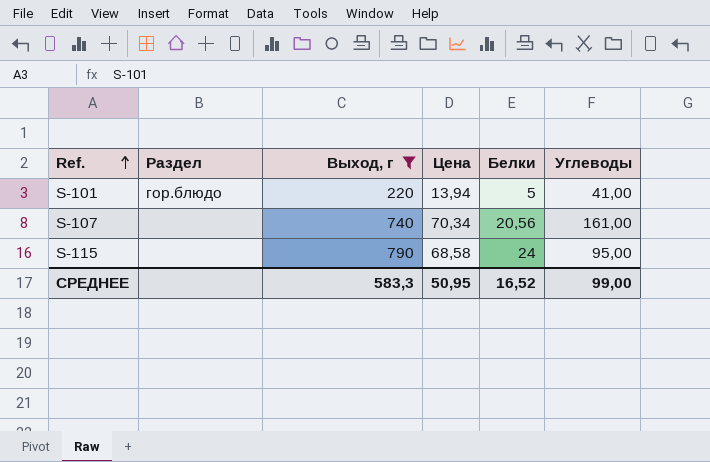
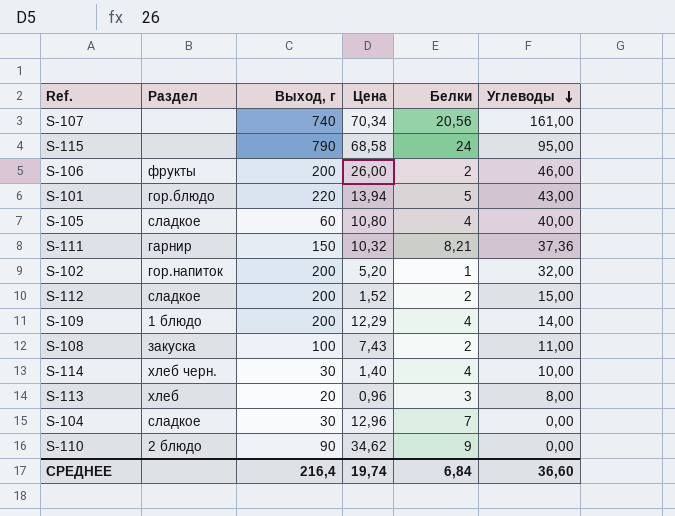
filter: Выход, г >= 220 -> none
row order: Ref. ascending -> Углеводы descending
S-101 | Углеводы: 41,00 -> 43,00
СРЕДНЕЕ | Выход, г: 583,3 -> 216,4
СРЕДНЕЕ | Цена: 50,95 -> 19,74
СРЕДНЕЕ | Белки: 16,52 -> 6,84
СРЕДНЕЕ | Углеводы: 99,00 -> 36,60

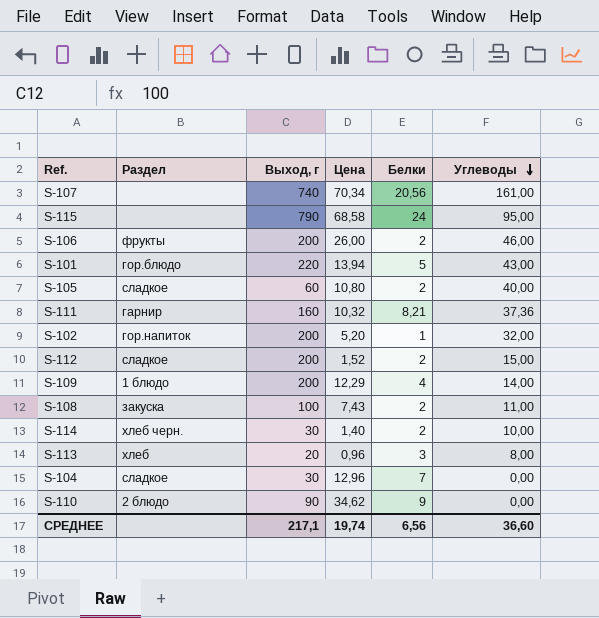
S-105 | Белки: 4 -> 2
S-111 | Выход, г: 150 -> 160
S-114 | Белки: 4 -> 2
СРЕДНЕЕ | Выход, г: 216,4 -> 217,1
СРЕДНЕЕ | Белки: 6,84 -> 6,56

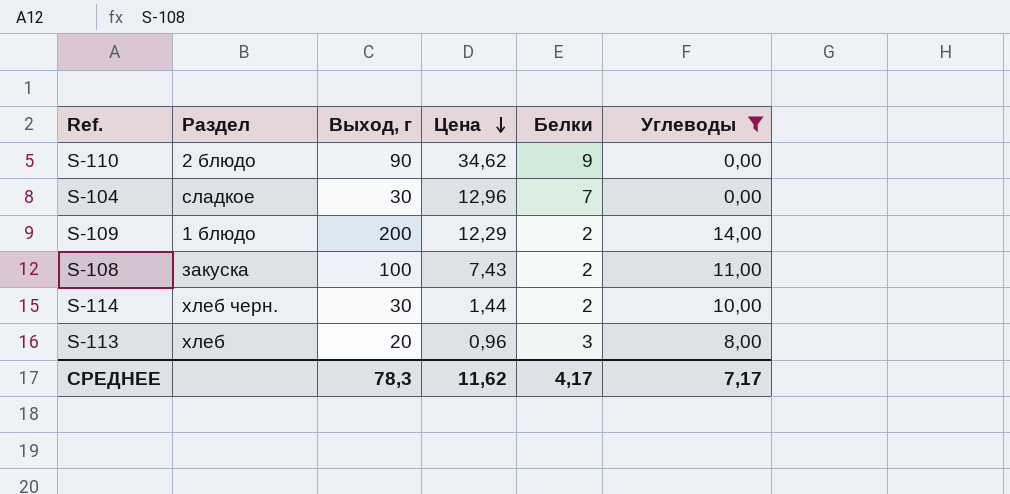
filter: none -> Углеводы <= 14,00
row order: Углеводы descending -> Цена descending
S-109 | Белки: 4 -> 2
S-114 | Цена: 1,40 -> 1,44
СРЕДНЕЕ | Выход, г: 217,1 -> 78,3
СРЕДНЕЕ | Цена: 19,74 -> 11,62
СРЕДНЕЕ | Белки: 6,56 -> 4,17
СРЕДНЕЕ | Углеводы: 36,60 -> 7,17

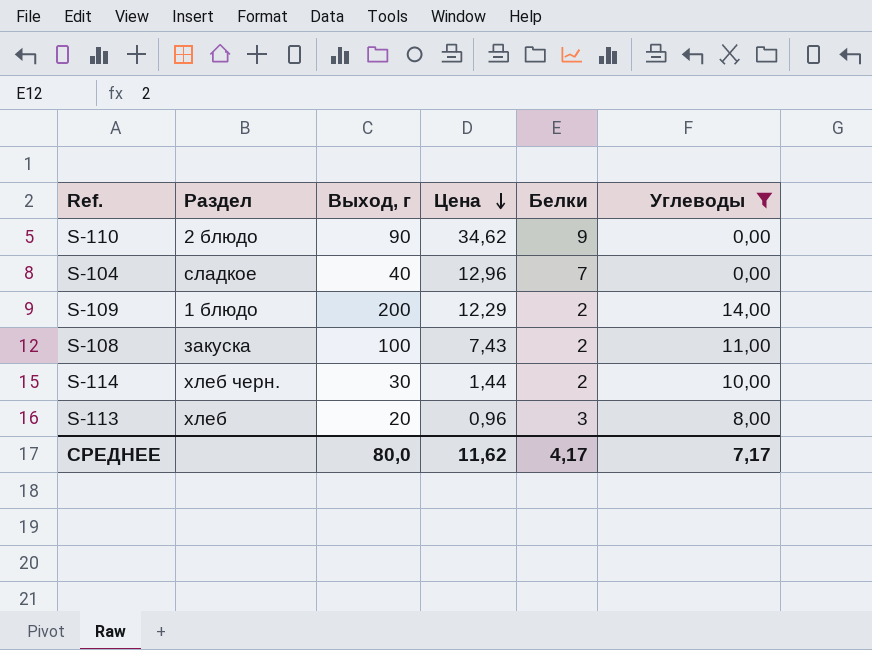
S-104 | Выход, г: 30 -> 40
СРЕДНЕЕ | Выход, г: 78,3 -> 80,0

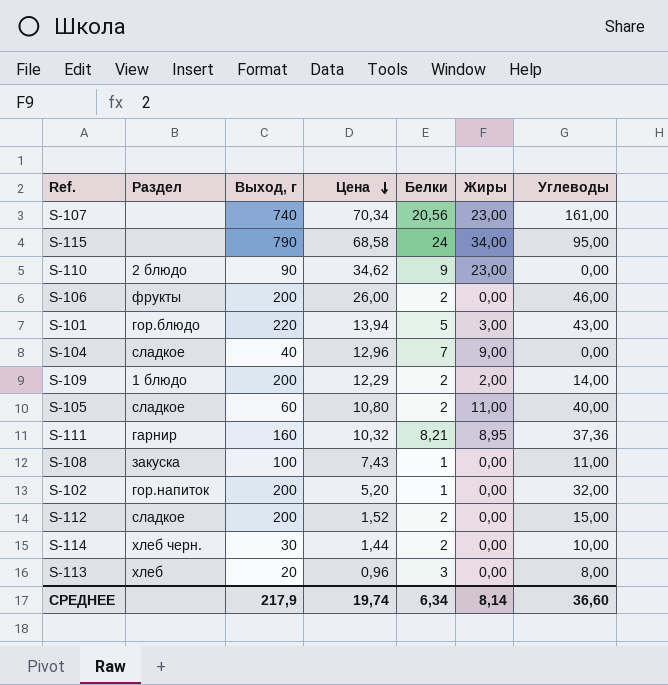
filter: Углеводы <= 14,00 -> none
column Жиры | position: none -> 6
S-108 | Белки: 2 -> 1
СРЕДНЕЕ | Выход, г: 80,0 -> 217,9
СРЕДНЕЕ | Цена: 11,62 -> 19,74
СРЕДНЕЕ | Белки: 4,17 -> 6,34
СРЕДНЕЕ | Углеводы: 7,17 -> 36,60

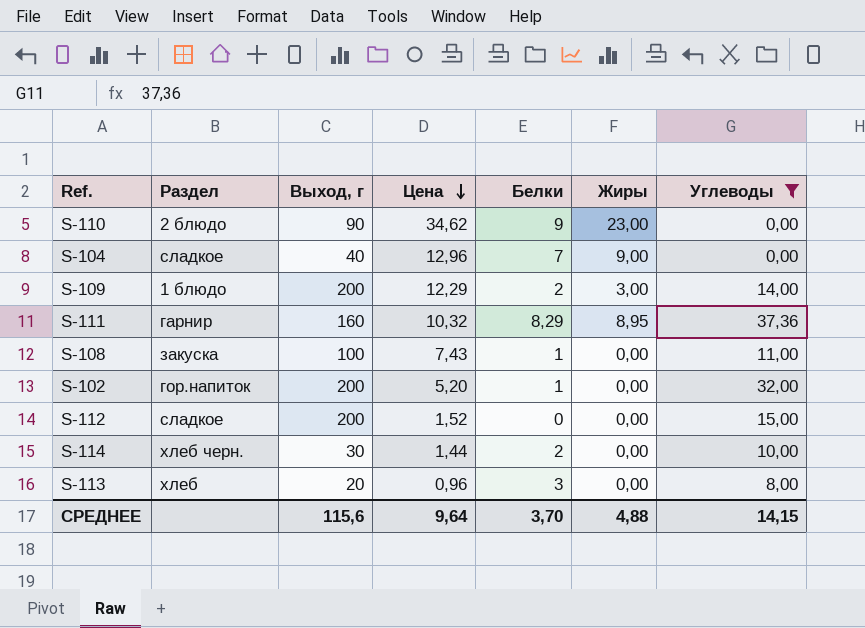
filter: none -> Углеводы <= 37,36
S-109 | Жиры: 2,00 -> 3,00
S-111 | Белки: 8,21 -> 8,29
S-112 | Белки: 2 -> 0
СРЕДНЕЕ | Выход, г: 217,9 -> 115,6
СРЕДНЕЕ | Цена: 19,74 -> 9,64
СРЕДНЕЕ | Белки: 6,34 -> 3,70
СРЕДНЕЕ | Жиры: 8,14 -> 4,88
СРЕДНЕЕ | Углеводы: 36,60 -> 14,15

